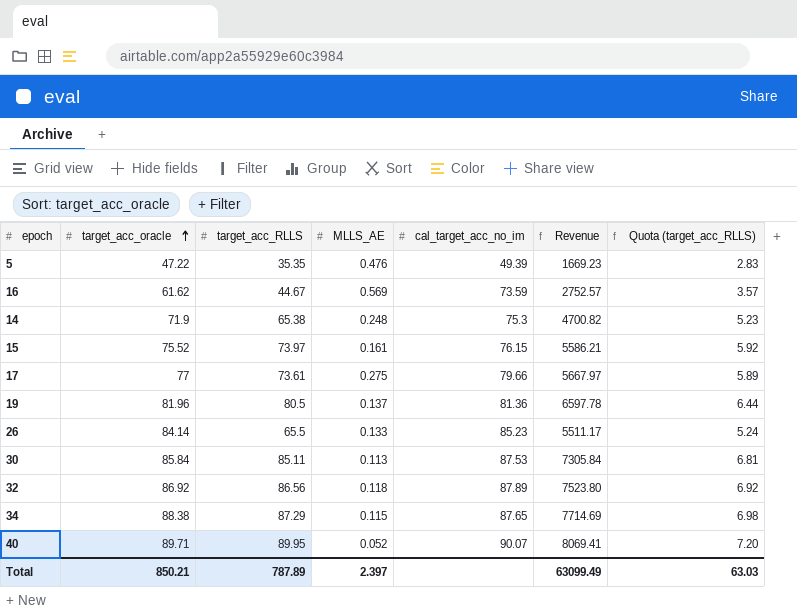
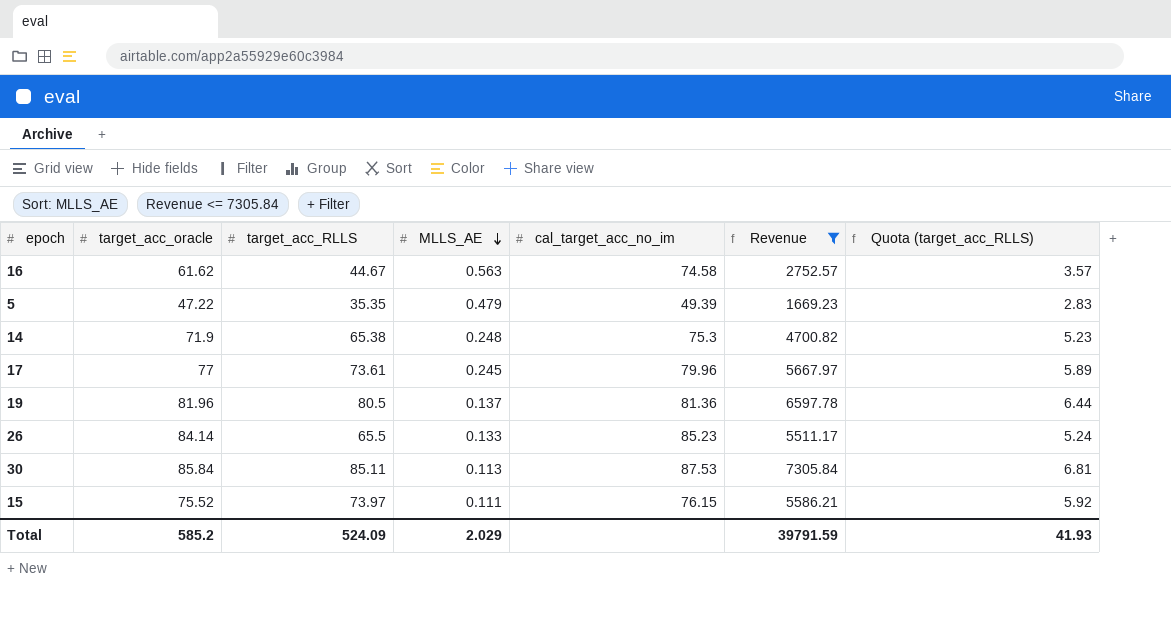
filter: none -> Revenue <= 7305.84
row order: target_acc_oracle ascending -> MLLS_AE descending
16 | MLLS_AE: 0.569 -> 0.563
16 | cal_target_acc_no_im: 73.59 -> 74.58
5 | MLLS_AE: 0.476 -> 0.479
17 | MLLS_AE: 0.275 -> 0.245
17 | cal_target_acc_no_im: 79.66 -> 79.96
15 | MLLS_AE: 0.161 -> 0.111
Total | target_acc_oracle: 850.21 -> 585.2
Total | target_acc_RLLS: 787.89 -> 524.09
Total | MLLS_AE: 2.397 -> 2.029
Total | Revenue: 63099.49 -> 39791.59
Total | Quota (target_acc_RLLS): 63.03 -> 41.93

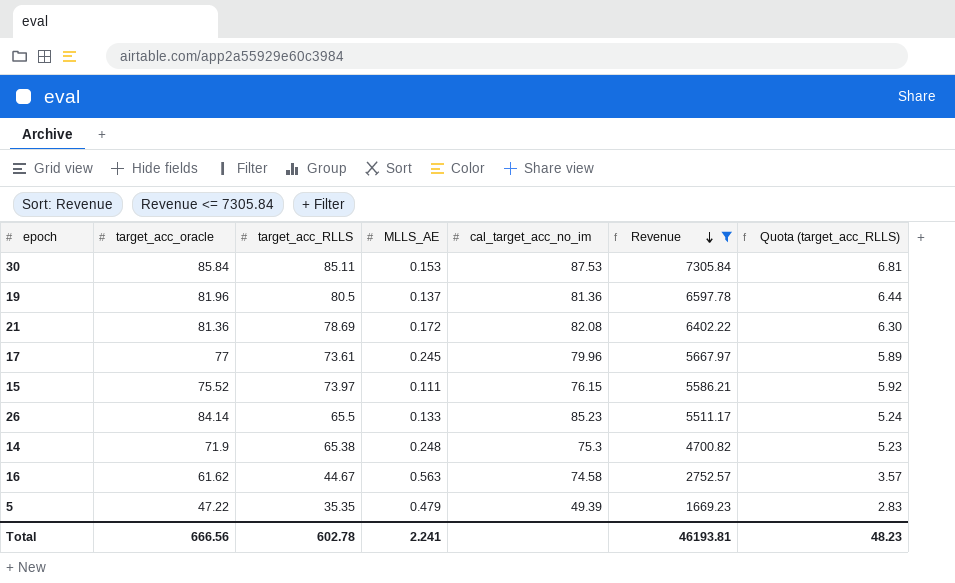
row order: MLLS_AE descending -> Revenue descending
30 | MLLS_AE: 0.113 -> 0.153
row 21: none -> 81.36 | 78.69 | 0.172 | 82.08 | 6402.22 | 6.30
Total | target_acc_oracle: 585.2 -> 666.56
Total | target_acc_RLLS: 524.09 -> 602.78
Total | MLLS_AE: 2.029 -> 2.241
Total | Revenue: 39791.59 -> 46193.81
Total | Quota (target_acc_RLLS): 41.93 -> 48.23

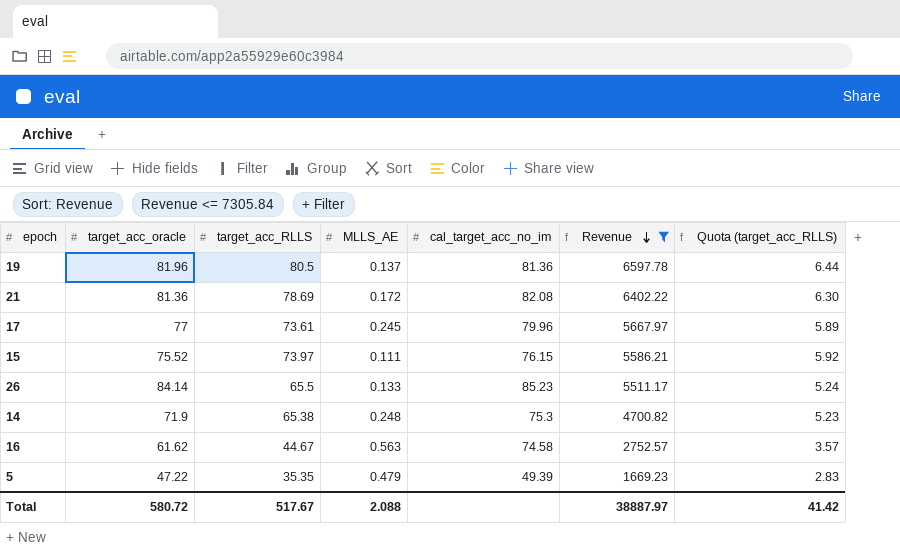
row 30: 85.84 | 85.11 | 0.153 | 87.53 | 7305.84 | 6.81 -> none
Total | target_acc_oracle: 666.56 -> 580.72
Total | target_acc_RLLS: 602.78 -> 517.67
Total | MLLS_AE: 2.241 -> 2.088
Total | Revenue: 46193.81 -> 38887.97
Total | Quota (target_acc_RLLS): 48.23 -> 41.42

